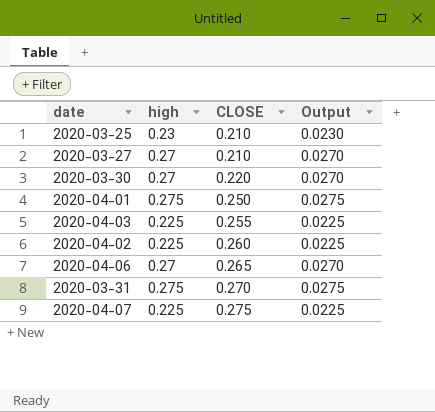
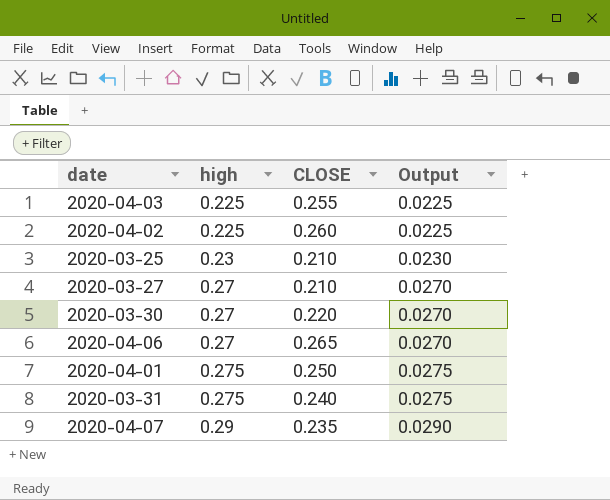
row order: CLOSE ascending -> high ascending
2020-03-31 | CLOSE: 0.270 -> 0.240
2020-04-07 | high: 0.225 -> 0.29
2020-04-07 | CLOSE: 0.275 -> 0.235
2020-04-07 | Output: 0.0225 -> 0.0290

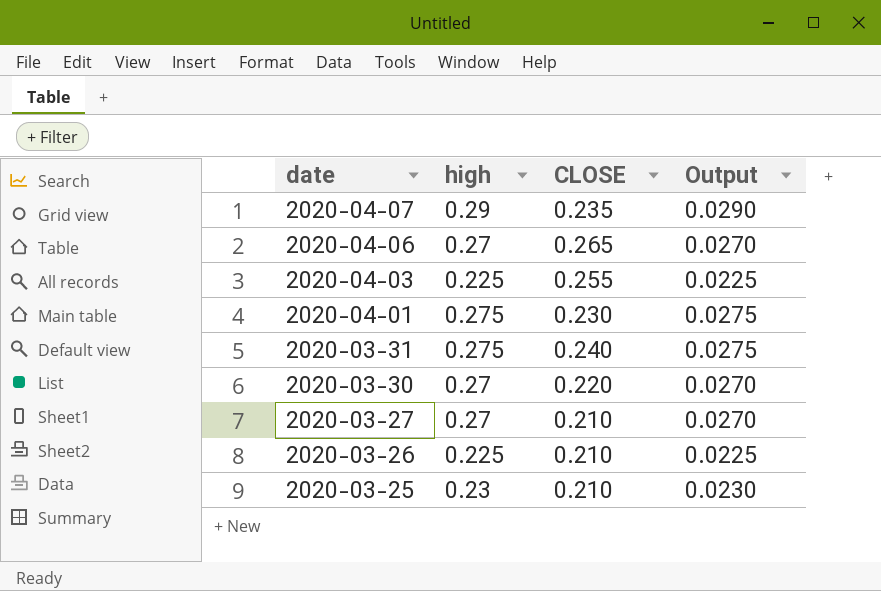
row order: high ascending -> date descending
row 2020-04-02: 0.225 | 0.260 | 0.0225 -> none
2020-04-01 | CLOSE: 0.250 -> 0.230
row 2020-03-26: none -> 0.225 | 0.210 | 0.0225

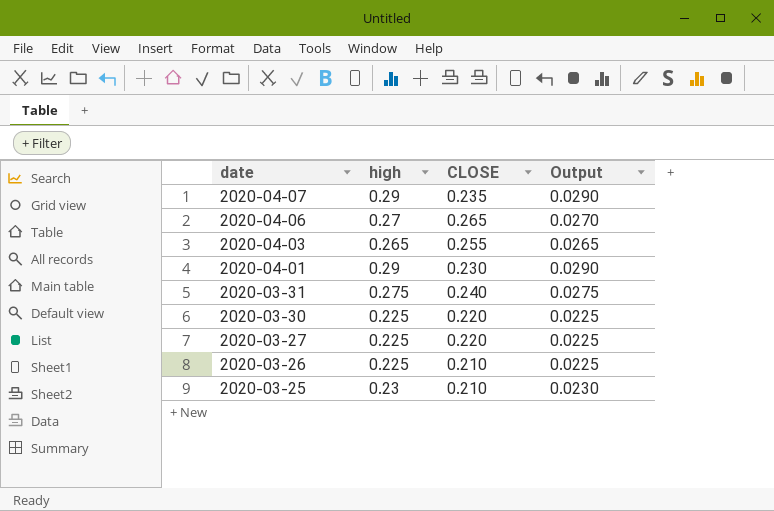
2020-04-03 | high: 0.225 -> 0.265
2020-04-03 | Output: 0.0225 -> 0.0265
2020-04-01 | high: 0.275 -> 0.29
2020-04-01 | Output: 0.0275 -> 0.0290
2020-03-30 | high: 0.27 -> 0.225
2020-03-30 | Output: 0.0270 -> 0.0225
2020-03-27 | high: 0.27 -> 0.225
2020-03-27 | CLOSE: 0.210 -> 0.220
2020-03-27 | Output: 0.0270 -> 0.0225

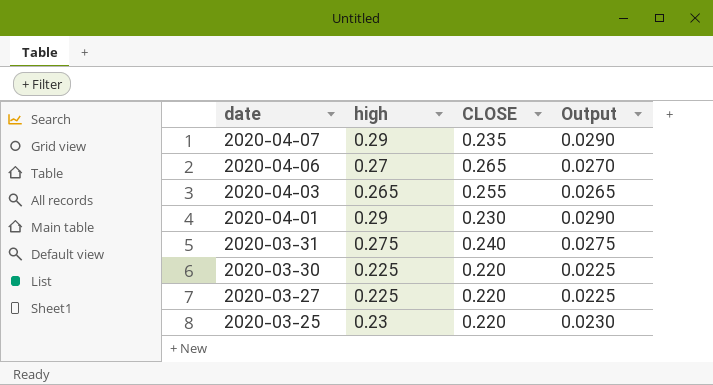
row 2020-03-26: 0.225 | 0.210 | 0.0225 -> none
2020-03-25 | CLOSE: 0.210 -> 0.220

